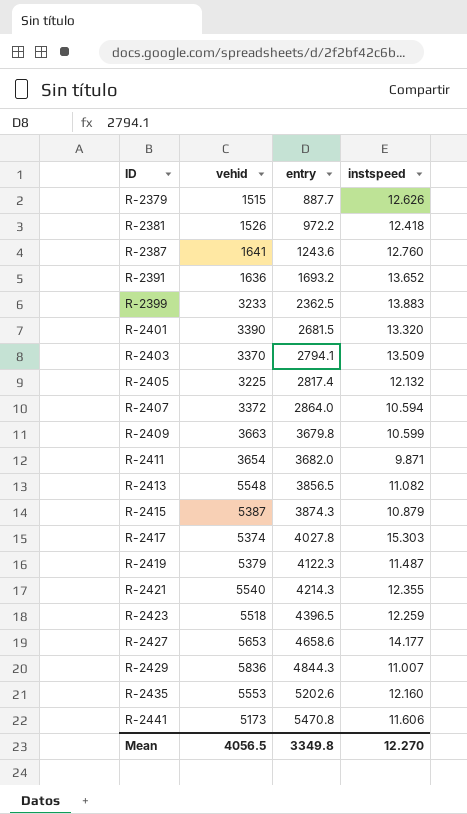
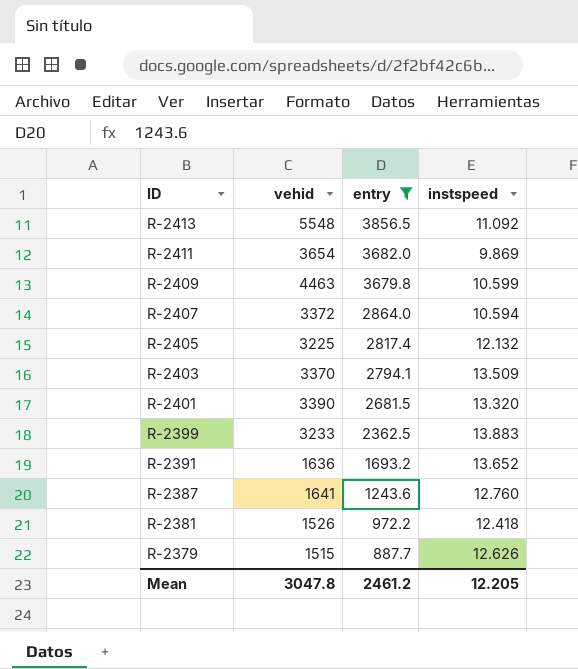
filter: none -> entry <= 3856.5
row order: ID ascending -> ID descending
R-2413 | instspeed: 11.082 -> 11.092
R-2411 | instspeed: 9.871 -> 9.869
R-2409 | vehid: 3663 -> 4463
Mean | vehid: 4056.5 -> 3047.8
Mean | entry: 3349.8 -> 2461.2
Mean | instspeed: 12.270 -> 12.205

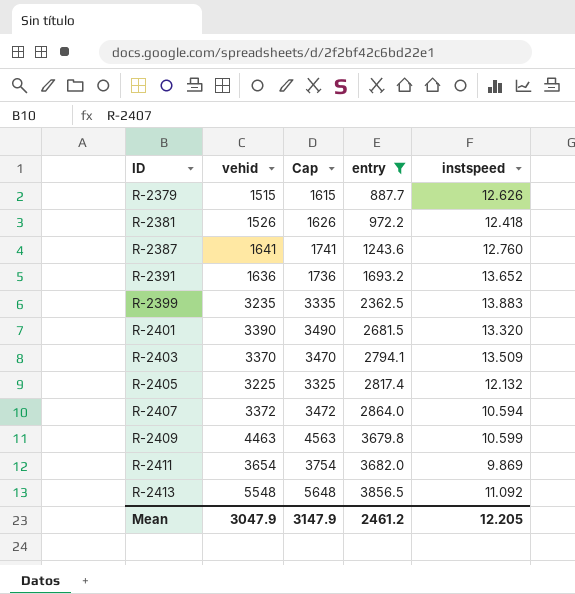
row order: ID descending -> ID ascending
column Cap | formula: none -> [vehid] + 100
R-2399 | vehid: 3233 -> 3235
Mean | vehid: 3047.8 -> 3047.9

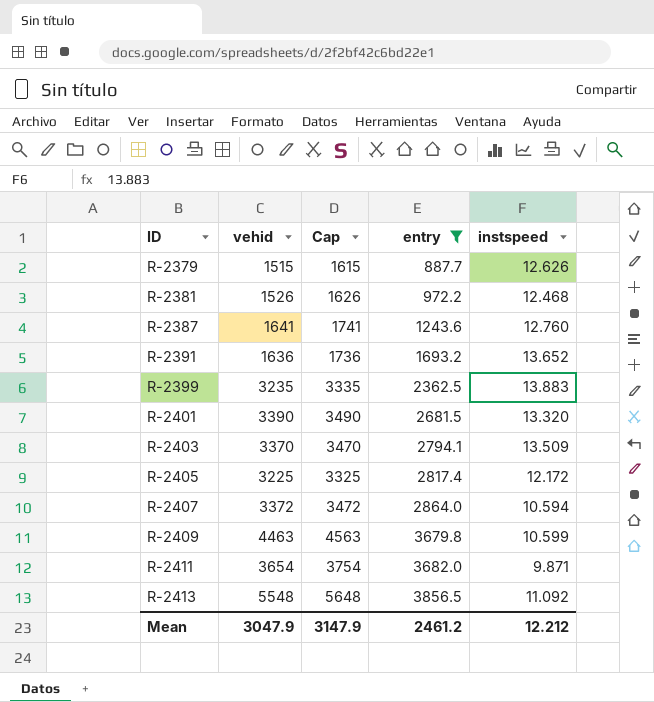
R-2381 | instspeed: 12.418 -> 12.468
R-2405 | instspeed: 12.132 -> 12.172
R-2411 | instspeed: 9.869 -> 9.871
Mean | instspeed: 12.205 -> 12.212

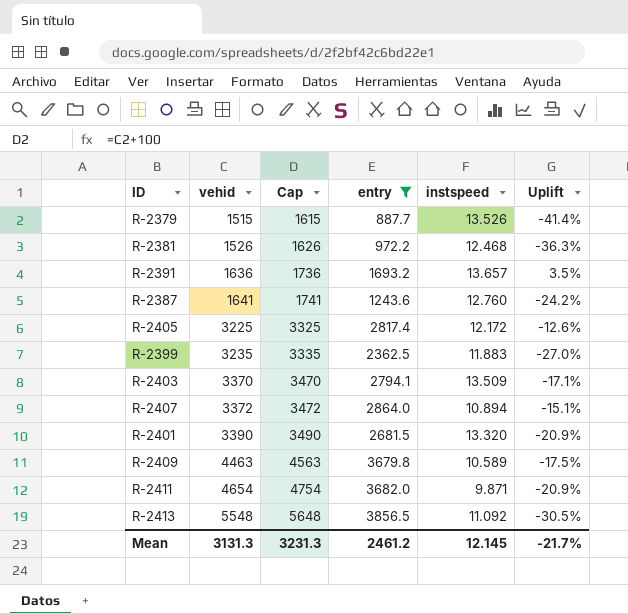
row order: ID ascending -> vehid ascending
column Uplift | formula: none -> ([entry] - [vehid]) / [vehid]
R-2379 | instspeed: 12.626 -> 13.526
R-2391 | instspeed: 13.652 -> 13.657
R-2399 | instspeed: 13.883 -> 11.883
R-2407 | instspeed: 10.594 -> 10.894
R-2409 | instspeed: 10.599 -> 10.589
R-2411 | vehid: 3654 -> 4654
R-2411 | Cap: 3754 -> 4754
Mean | vehid: 3047.9 -> 3131.3
Mean | Cap: 3147.9 -> 3231.3
Mean | instspeed: 12.212 -> 12.145

